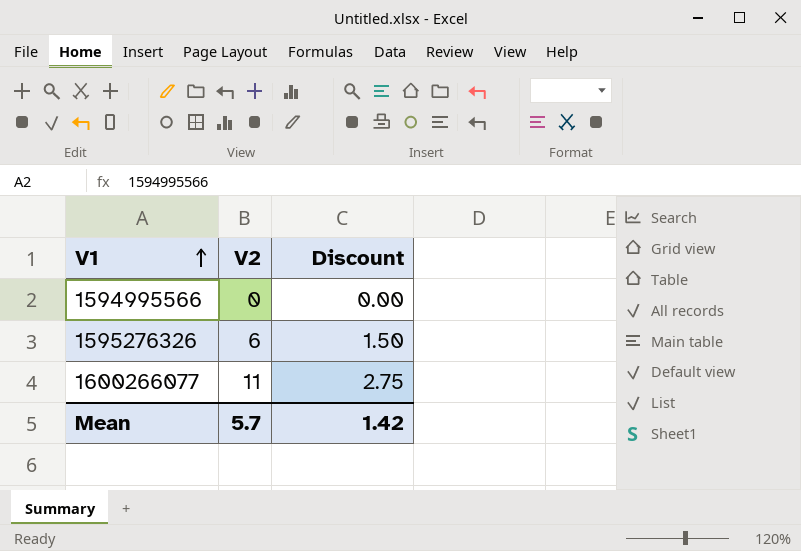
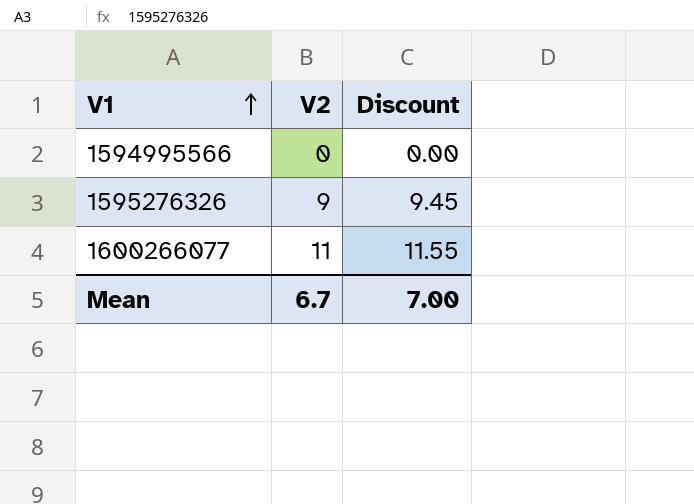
column Discount | formula: [V2] * 0.25 -> [V2] * 1.05
1595276326 | V2: 6 -> 9
Mean | V2: 5.7 -> 6.7
Mean | Discount: 1.42 -> 7.00

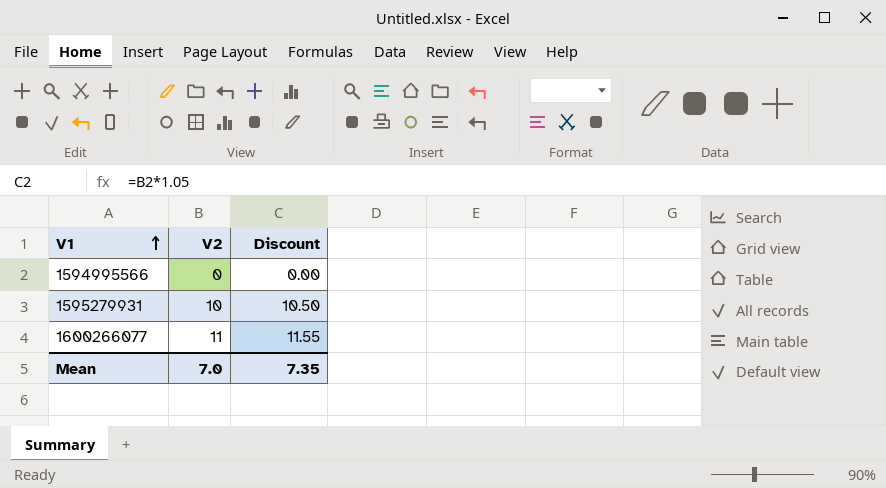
row 1595276326: 9 | 9.45 -> none
row 1595279931: none -> 10 | 10.50
Mean | V2: 6.7 -> 7.0
Mean | Discount: 7.00 -> 7.35

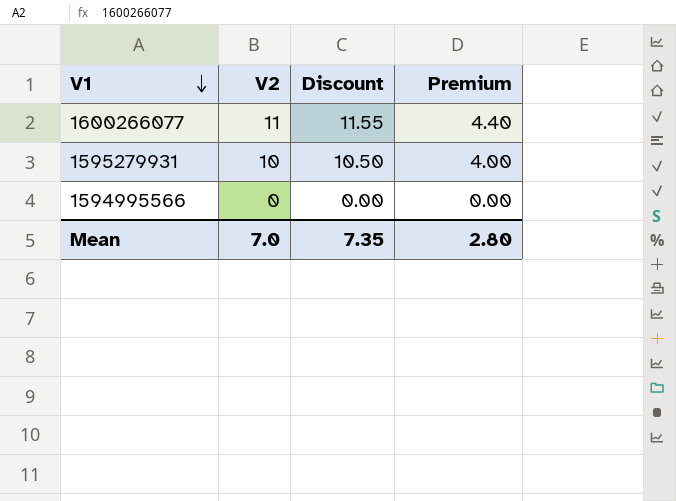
row order: V1 ascending -> V1 descending
column Premium | formula: none -> [V2] * 0.4

